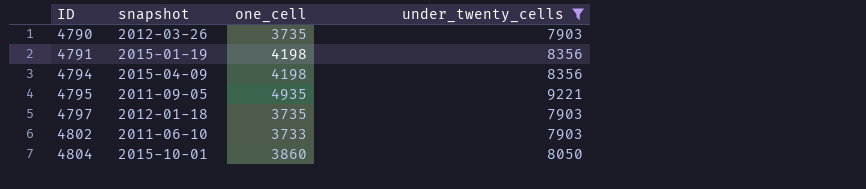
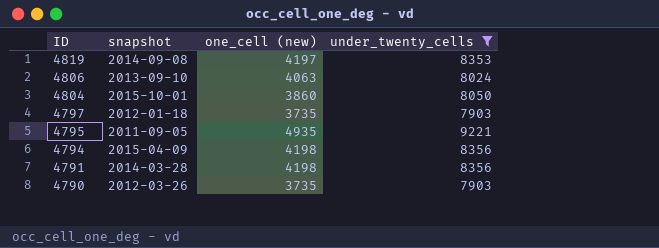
row order: ID ascending -> ID descending
column name: one_cell -> one_cell (new)
row 4802: 2011-06-10 | 3733 | 7903 -> none
row 4819: none -> 2014-09-08 | 4197 | 8353
row 4806: none -> 2013-09-10 | 4063 | 8024
4791 | snapshot: 2015-01-19 -> 2014-03-28

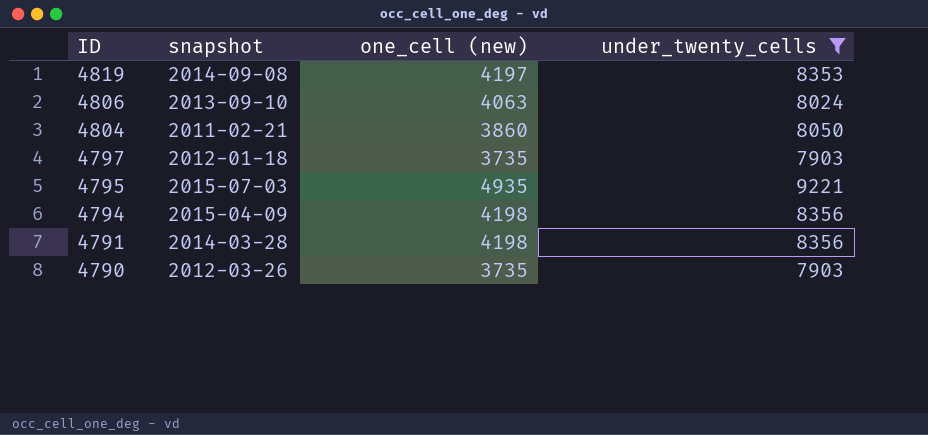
4804 | snapshot: 2015-10-01 -> 2011-02-21
4795 | snapshot: 2011-09-05 -> 2015-07-03

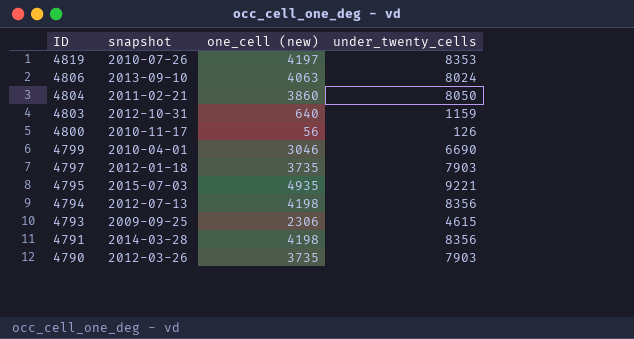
filter: under_twenty_cells >= 7903 -> none
4819 | snapshot: 2014-09-08 -> 2010-07-26
4794 | snapshot: 2015-04-09 -> 2012-07-13

